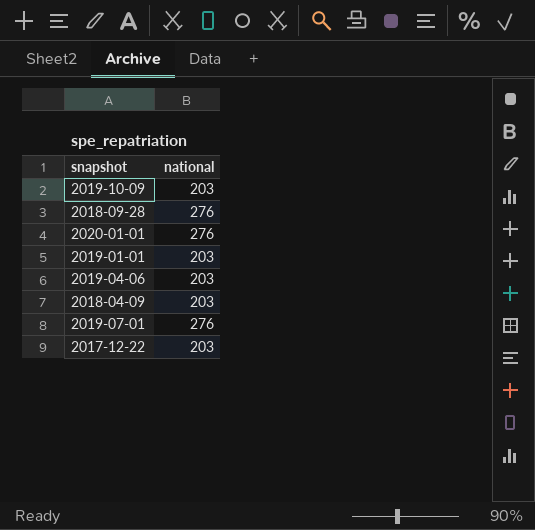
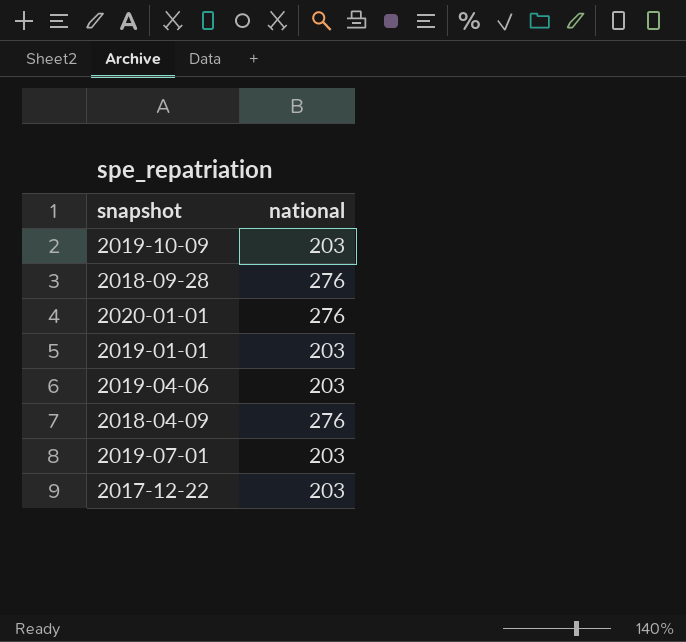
2018-04-09 | national: 203 -> 276
2019-07-01 | national: 276 -> 203

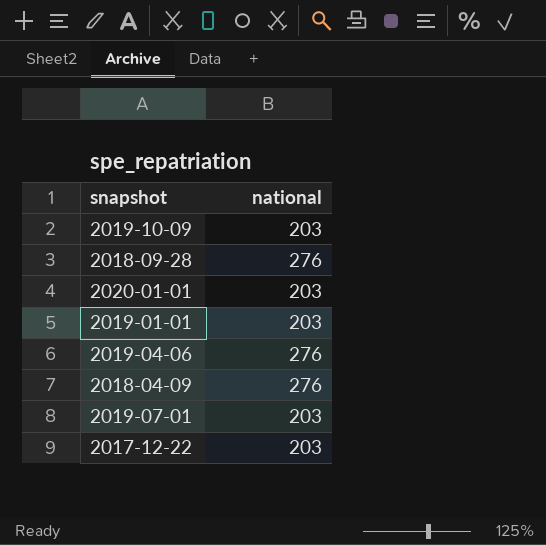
2020-01-01 | national: 276 -> 203
2019-04-06 | national: 203 -> 276

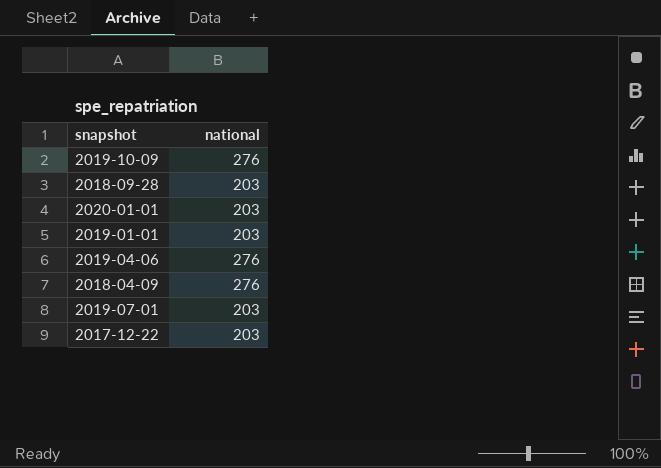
2019-10-09 | national: 203 -> 276
2018-09-28 | national: 276 -> 203

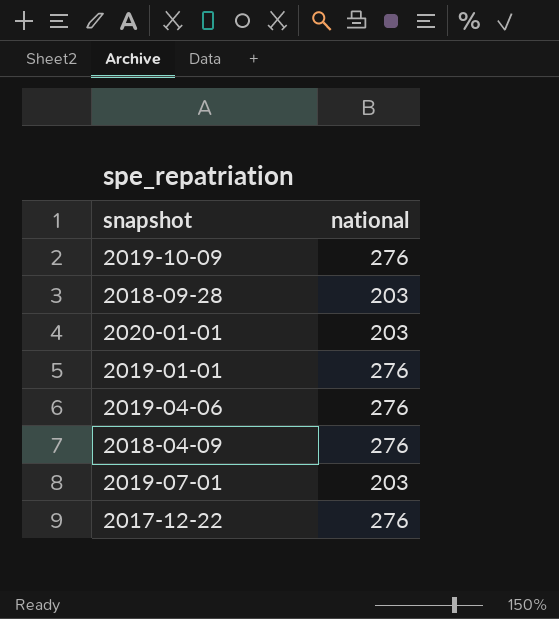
2019-01-01 | national: 203 -> 276
2017-12-22 | national: 203 -> 276

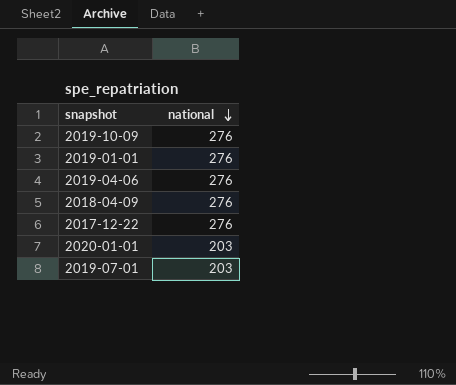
row order: none -> national descending
row 2018-09-28: 203 -> none

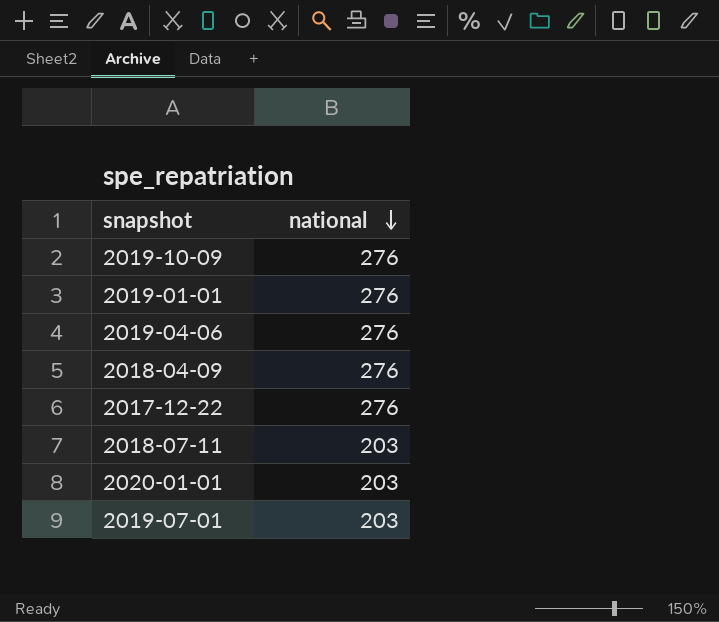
row 2018-07-11: none -> 203

